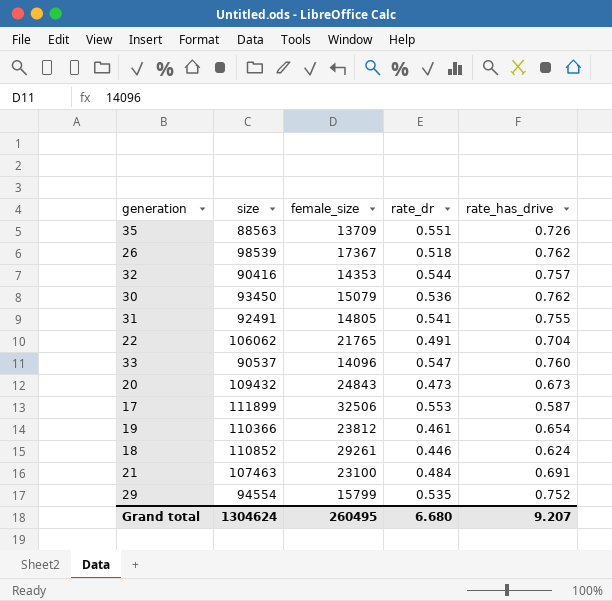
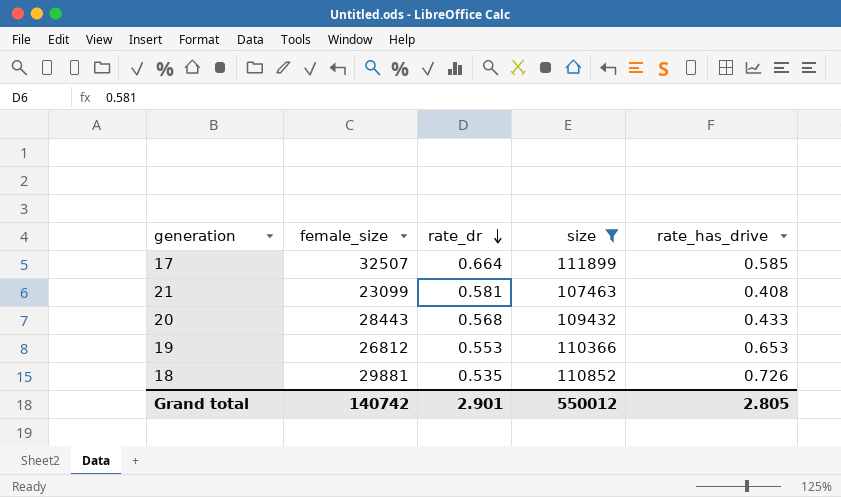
filter: none -> size >= 107463
row order: none -> rate_dr descending
column size | position: 2 -> 4
17 | female_size: 32506 -> 32507
17 | rate_dr: 0.553 -> 0.664
17 | rate_has_drive: 0.587 -> 0.585
21 | female_size: 23100 -> 23099
21 | rate_dr: 0.484 -> 0.581
21 | rate_has_drive: 0.691 -> 0.408
20 | female_size: 24843 -> 28443
20 | rate_dr: 0.473 -> 0.568
20 | rate_has_drive: 0.673 -> 0.433
19 | female_size: 23812 -> 26812
19 | rate_dr: 0.461 -> 0.553
19 | rate_has_drive: 0.654 -> 0.653
18 | female_size: 29261 -> 29881
18 | rate_dr: 0.446 -> 0.535
18 | rate_has_drive: 0.624 -> 0.726
Grand total | female_size: 260495 -> 140742
Grand total | rate_dr: 6.680 -> 2.901
Grand total | size: 1304624 -> 550012
Grand total | rate_has_drive: 9.207 -> 2.805

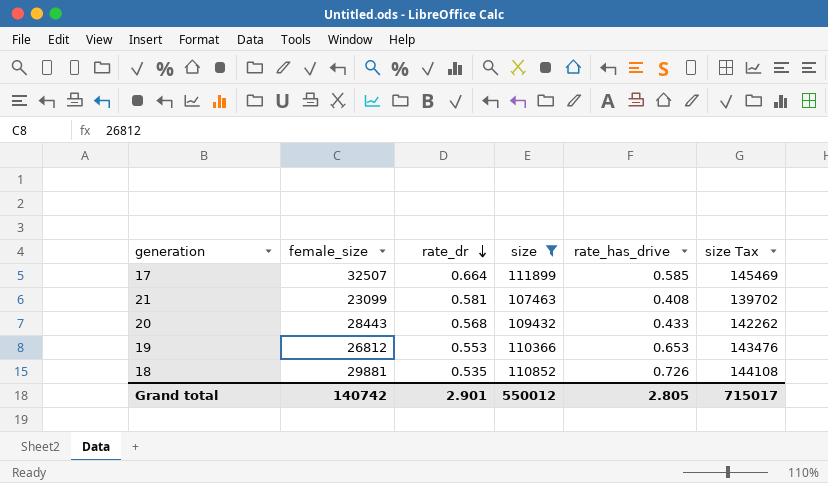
column size Tax | formula: none -> [size] * 1.3

